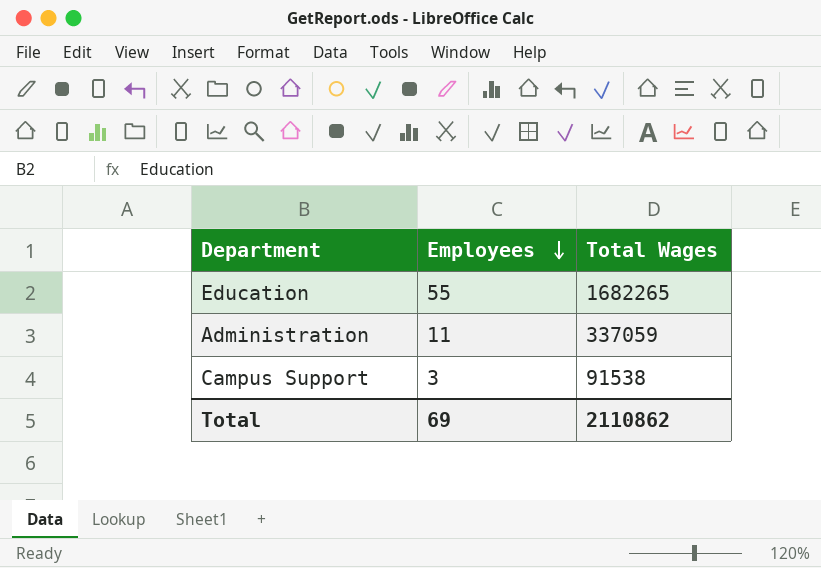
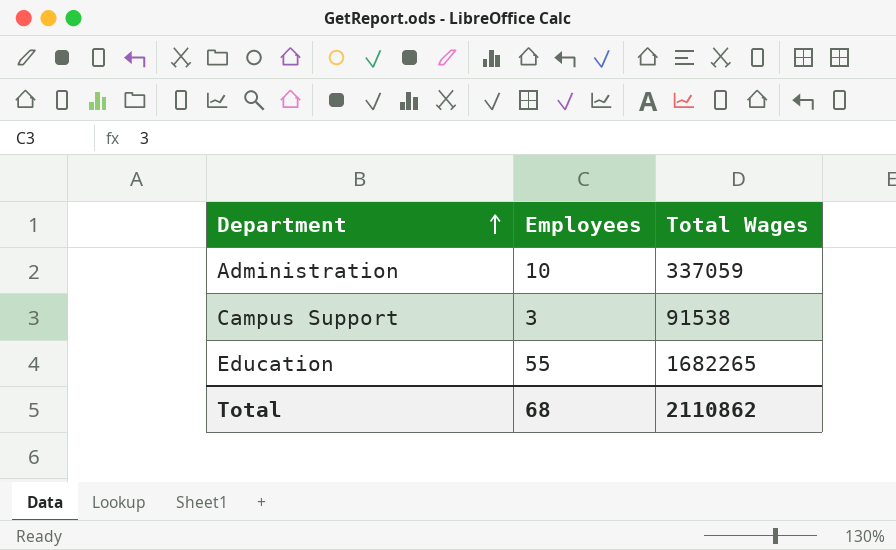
row order: Employees descending -> Department ascending
Administration | Employees: 11 -> 10
Total | Employees: 69 -> 68

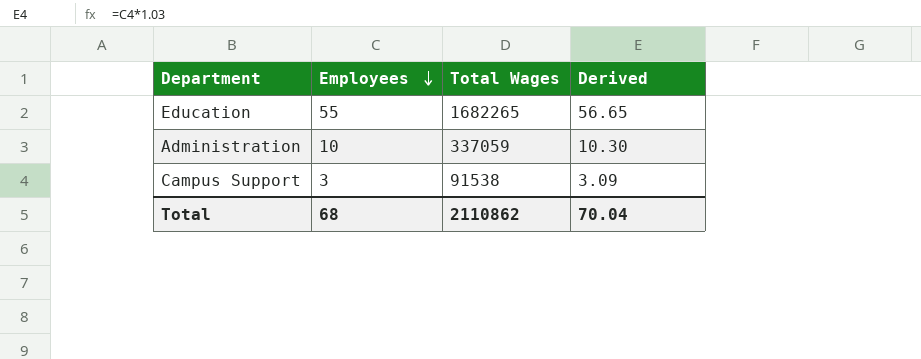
row order: Department ascending -> Employees descending
column Derived | formula: none -> [Employees] * 1.03

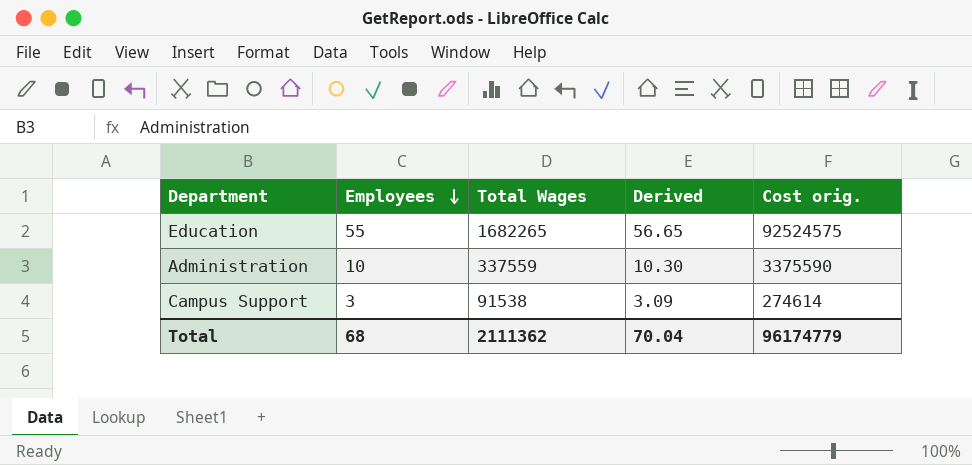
column Cost orig. | formula: none -> [Employees] * [Total Wages]
Administration | Total Wages: 337059 -> 337559
Total | Total Wages: 2110862 -> 2111362

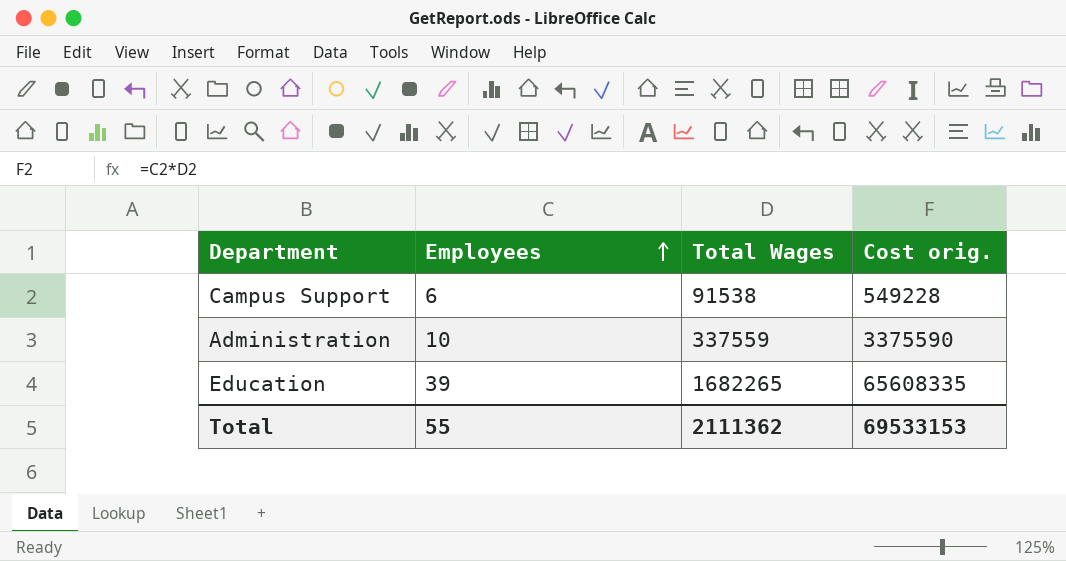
row order: Employees descending -> Employees ascending
column Derived | formula: [Employees] * 1.03 -> none
Campus Support | Employees: 3 -> 6
Campus Support | Cost orig.: 274614 -> 549228
Education | Employees: 55 -> 39
Education | Cost orig.: 92524575 -> 65608335
Total | Employees: 68 -> 55
Total | Cost orig.: 96174779 -> 69533153

